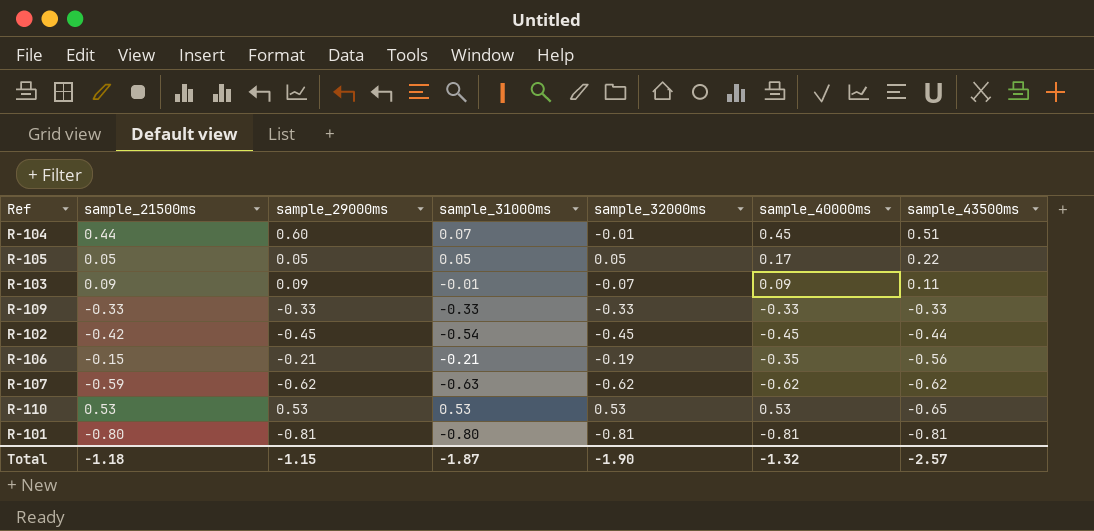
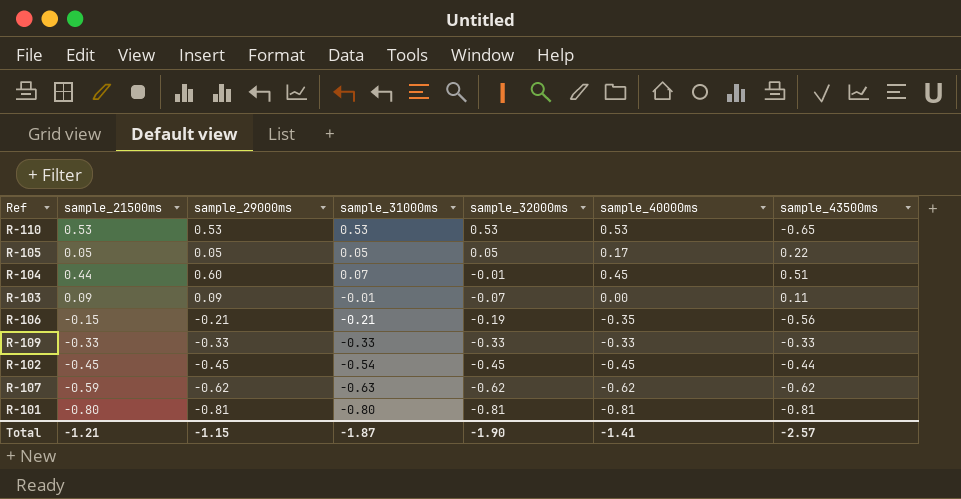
row order: sample_43500ms descending -> sample_32000ms descending
R-103 | sample_40000ms: 0.09 -> 0.00
R-102 | sample_21500ms: -0.42 -> -0.45
Total | sample_21500ms: -1.18 -> -1.21
Total | sample_40000ms: -1.32 -> -1.41

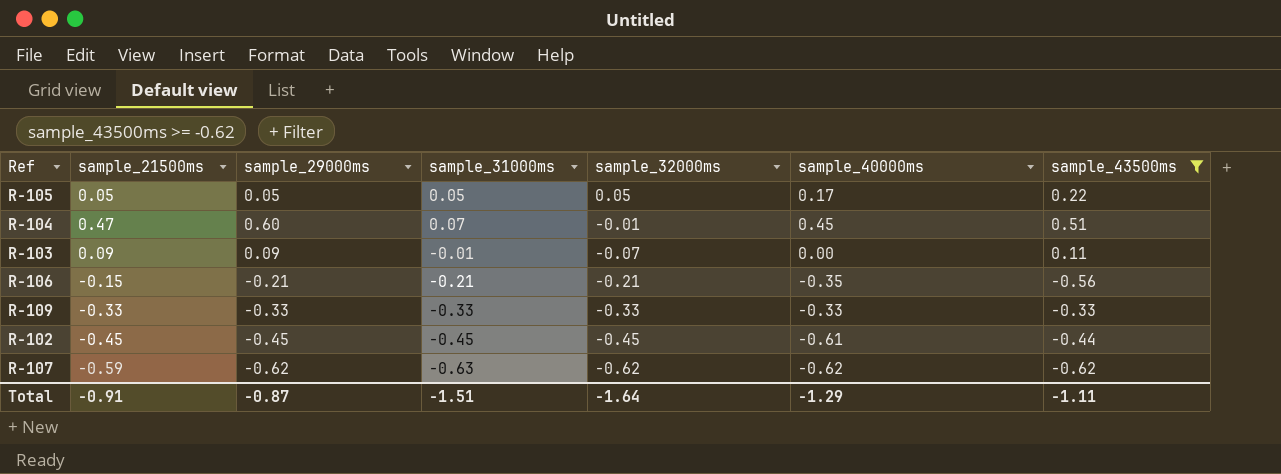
filter: none -> sample_43500ms >= -0.62
R-104 | sample_21500ms: 0.44 -> 0.47
R-106 | sample_32000ms: -0.19 -> -0.21
R-102 | sample_31000ms: -0.54 -> -0.45
R-102 | sample_40000ms: -0.45 -> -0.61
Total | sample_21500ms: -1.21 -> -0.91
Total | sample_29000ms: -1.15 -> -0.87
Total | sample_31000ms: -1.87 -> -1.51
Total | sample_32000ms: -1.90 -> -1.64
Total | sample_40000ms: -1.41 -> -1.29
Total | sample_43500ms: -2.57 -> -1.11

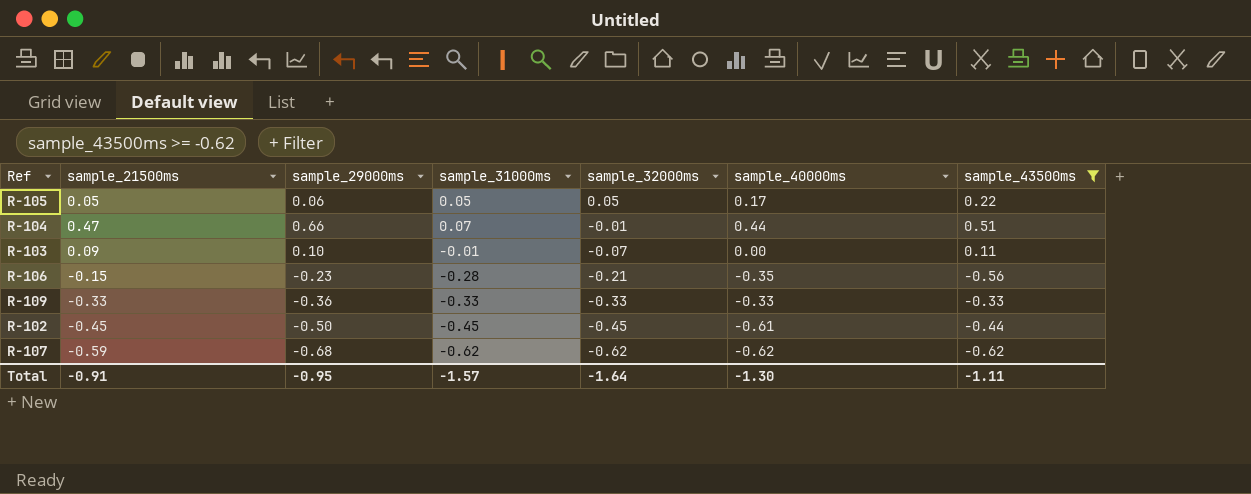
R-105 | sample_29000ms: 0.05 -> 0.06
R-104 | sample_29000ms: 0.60 -> 0.66
R-104 | sample_40000ms: 0.45 -> 0.44
R-103 | sample_29000ms: 0.09 -> 0.10
R-106 | sample_29000ms: -0.21 -> -0.23
R-106 | sample_31000ms: -0.21 -> -0.28
R-109 | sample_29000ms: -0.33 -> -0.36
R-102 | sample_29000ms: -0.45 -> -0.50
R-107 | sample_29000ms: -0.62 -> -0.68
R-107 | sample_31000ms: -0.63 -> -0.62
Total | sample_29000ms: -0.87 -> -0.95
Total | sample_31000ms: -1.51 -> -1.57
Total | sample_40000ms: -1.29 -> -1.30

